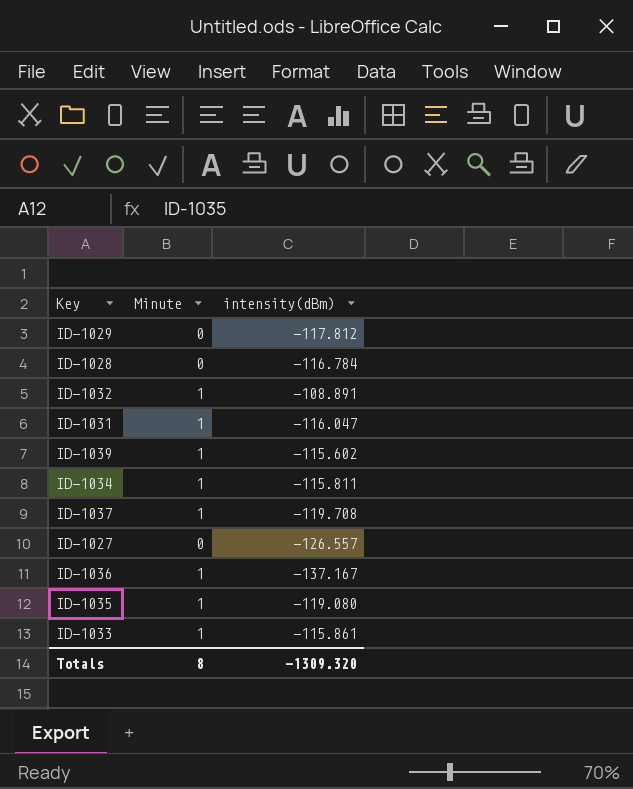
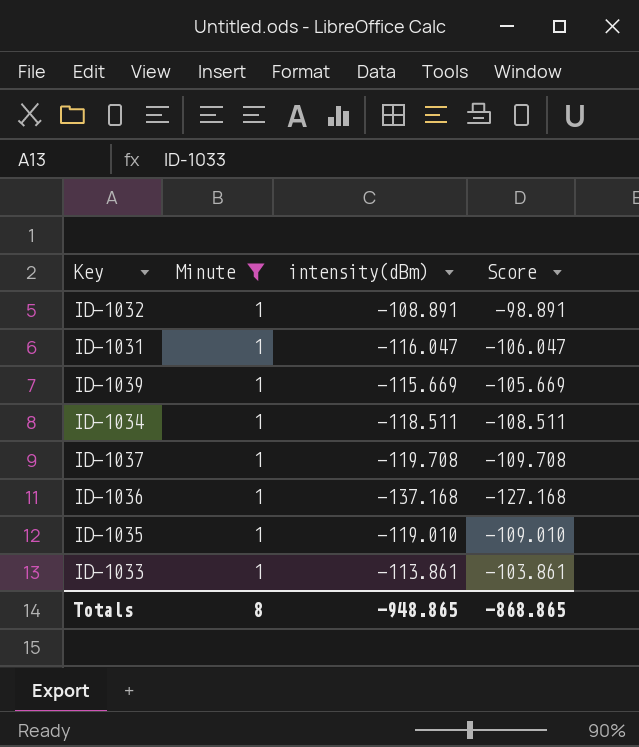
filter: none -> Minute = 1
column Score | formula: none -> [intensity(dBm)] + 10
ID-1039 | intensity(dBm): -115.602 -> -115.669
ID-1034 | intensity(dBm): -115.811 -> -118.511
ID-1036 | intensity(dBm): -137.167 -> -137.168
ID-1035 | intensity(dBm): -119.080 -> -119.010
ID-1033 | intensity(dBm): -115.861 -> -113.861
Totals | intensity(dBm): -1309.320 -> -948.865

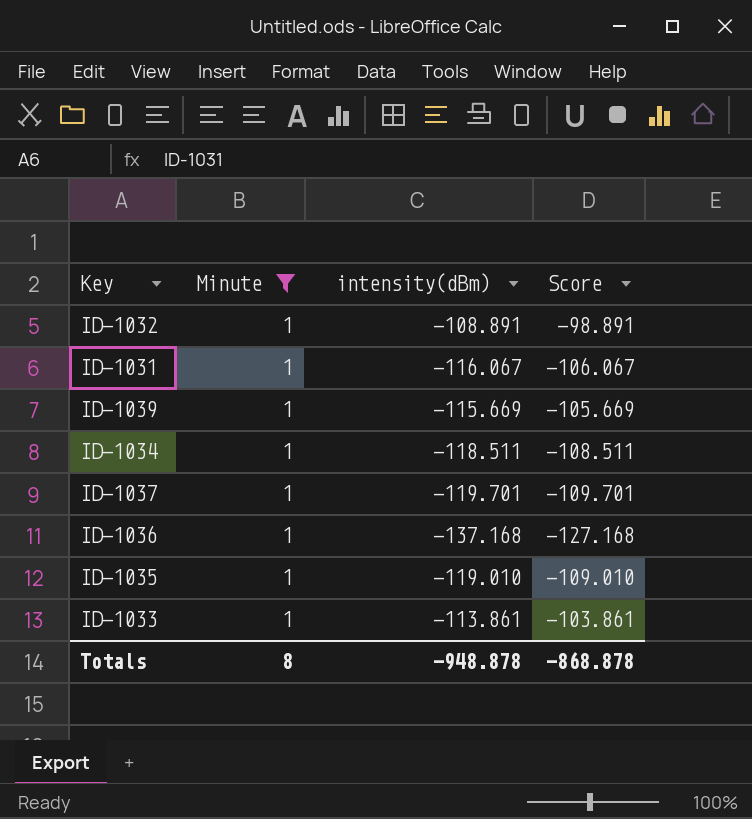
ID-1031 | intensity(dBm): -116.047 -> -116.067
ID-1031 | Score: -106.047 -> -106.067
ID-1037 | intensity(dBm): -119.708 -> -119.701
ID-1037 | Score: -109.708 -> -109.701
Totals | intensity(dBm): -948.865 -> -948.878
Totals | Score: -868.865 -> -868.878

